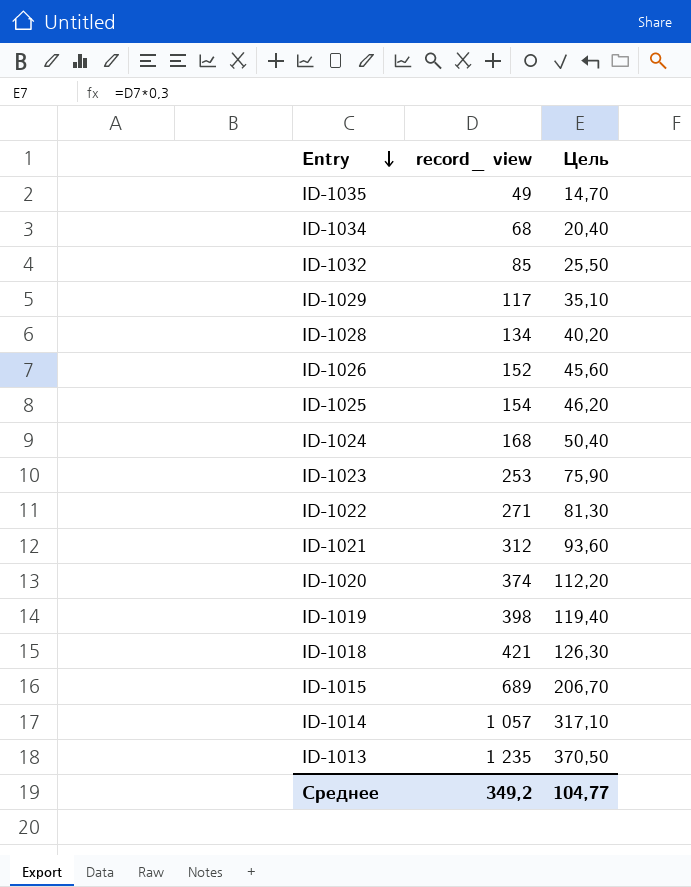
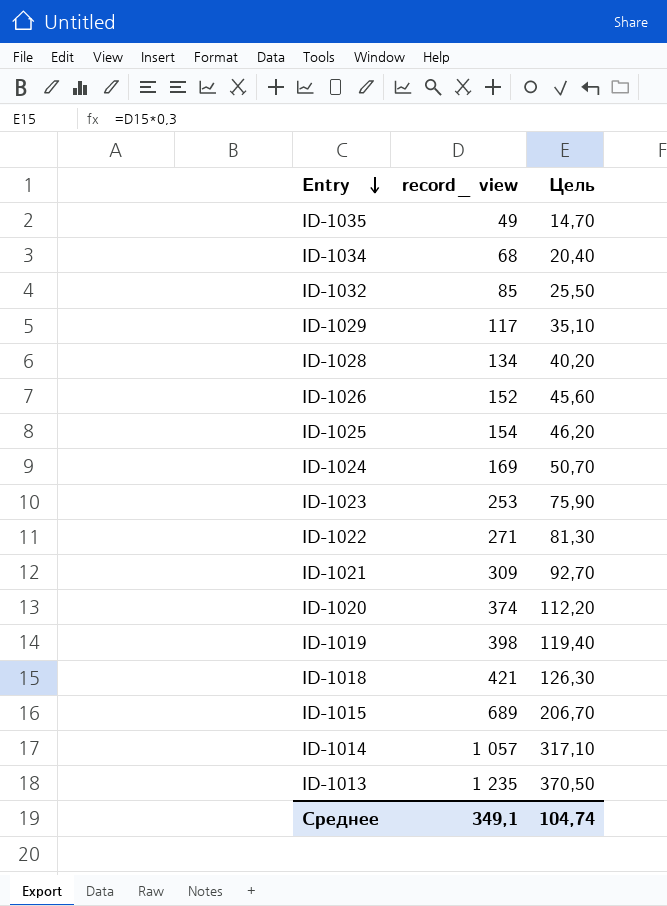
ID-1024 | record_ view: 168 -> 169
ID-1024 | Цель: 50,40 -> 50,70
ID-1021 | record_ view: 312 -> 309
ID-1021 | Цель: 93,60 -> 92,70
Среднее | record_ view: 349,2 -> 349,1
Среднее | Цель: 104,77 -> 104,74

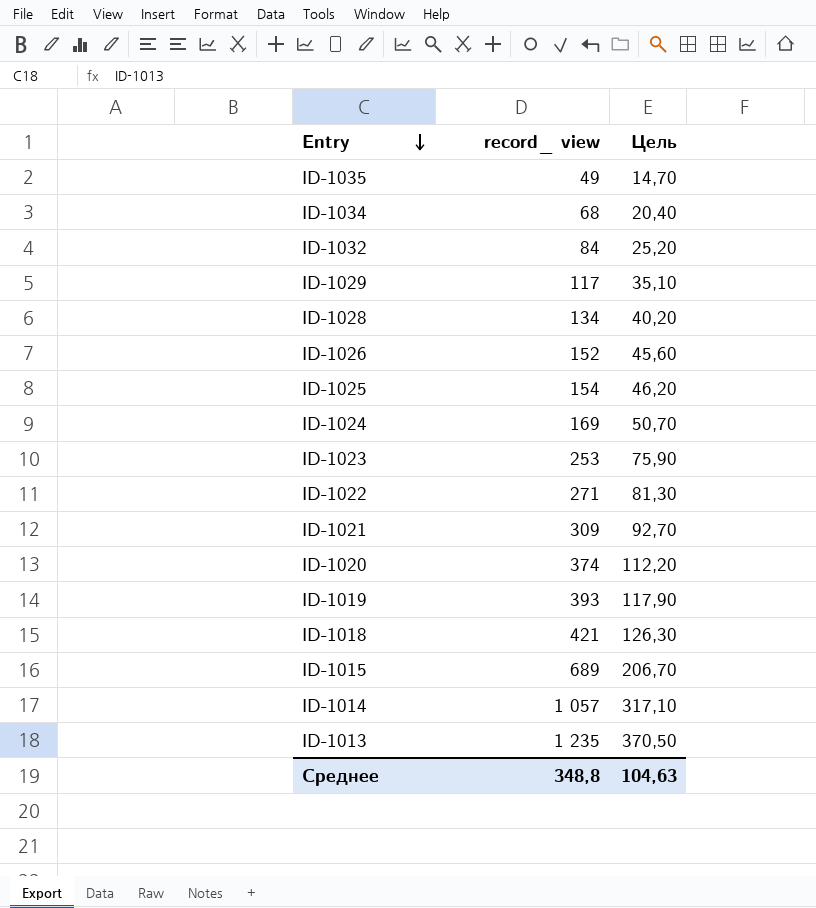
ID-1032 | record_ view: 85 -> 84
ID-1032 | Цель: 25,50 -> 25,20
ID-1019 | record_ view: 398 -> 393
ID-1019 | Цель: 119,40 -> 117,90
Среднее | record_ view: 349,1 -> 348,8
Среднее | Цель: 104,74 -> 104,63

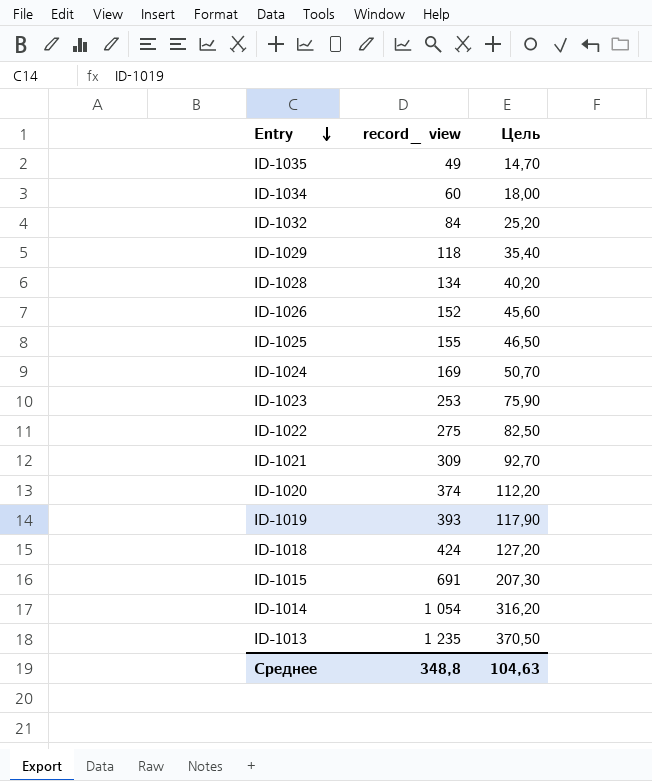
ID-1034 | record_ view: 68 -> 60
ID-1034 | Цель: 20,40 -> 18,00
ID-1029 | record_ view: 117 -> 118
ID-1029 | Цель: 35,10 -> 35,40
ID-1025 | record_ view: 154 -> 155
ID-1025 | Цель: 46,20 -> 46,50
ID-1022 | record_ view: 271 -> 275
ID-1022 | Цель: 81,30 -> 82,50
ID-1018 | record_ view: 421 -> 424
ID-1018 | Цель: 126,30 -> 127,20
ID-1015 | record_ view: 689 -> 691
ID-1015 | Цель: 206,70 -> 207,30
ID-1014 | record_ view: 1 057 -> 1 054
ID-1014 | Цель: 317,10 -> 316,20

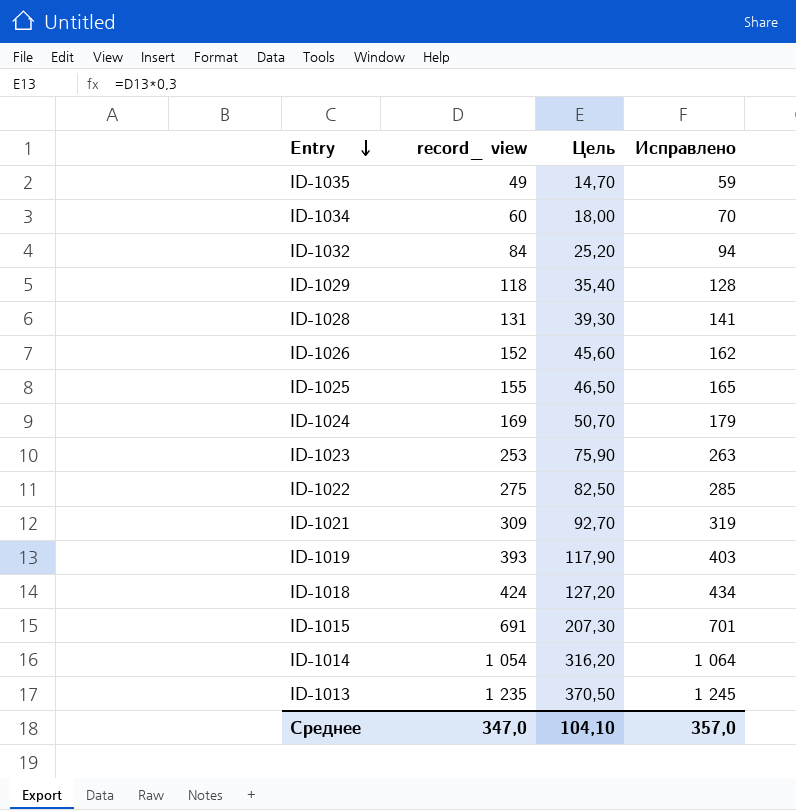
column Исправлено | formula: none -> [record_ view] + 10
row ID-1020: 374 | 112,20 -> none
ID-1028 | record_ view: 134 -> 131
ID-1028 | Цель: 40,20 -> 39,30
Среднее | record_ view: 348,8 -> 347,0
Среднее | Цель: 104,63 -> 104,10

